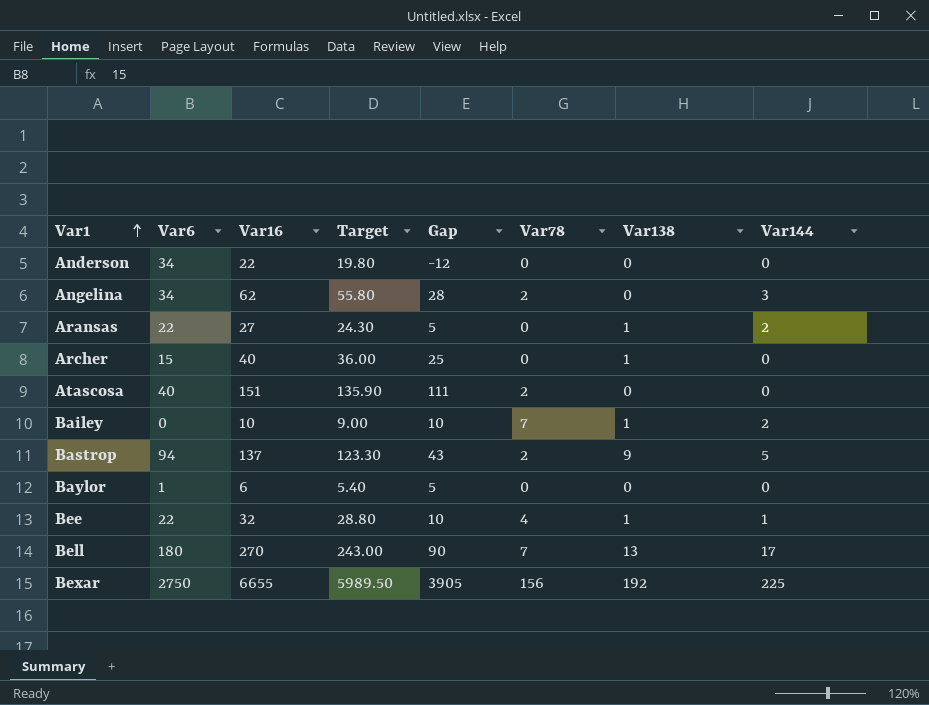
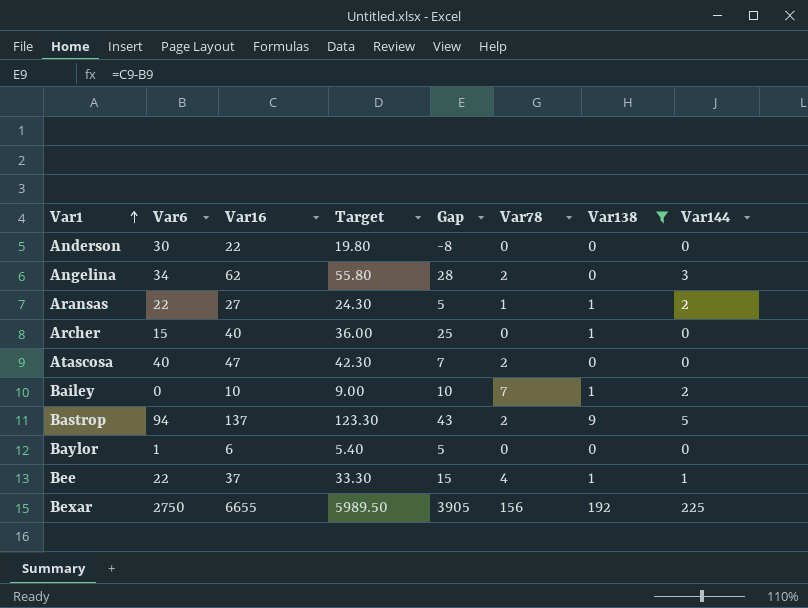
filter: none -> Var138 != 13
Anderson | Var6: 34 -> 30
Anderson | Gap: -12 -> -8
Aransas | Var78: 0 -> 1
Atascosa | Var16: 151 -> 47
Atascosa | Target: 135.90 -> 42.30
Atascosa | Gap: 111 -> 7
Bee | Var16: 32 -> 37
Bee | Target: 28.80 -> 33.30
Bee | Gap: 10 -> 15

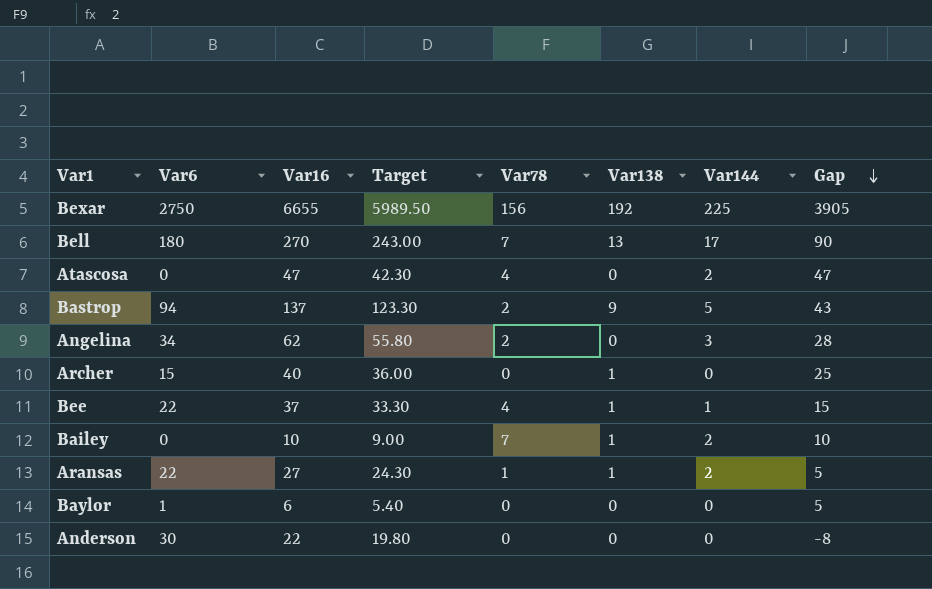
filter: Var138 != 13 -> none
row order: Var1 ascending -> Gap descending
column Gap | position: 5 -> 8
Atascosa | Var6: 40 -> 0
Atascosa | Var78: 2 -> 4
Atascosa | Var144: 0 -> 2
Atascosa | Gap: 7 -> 47

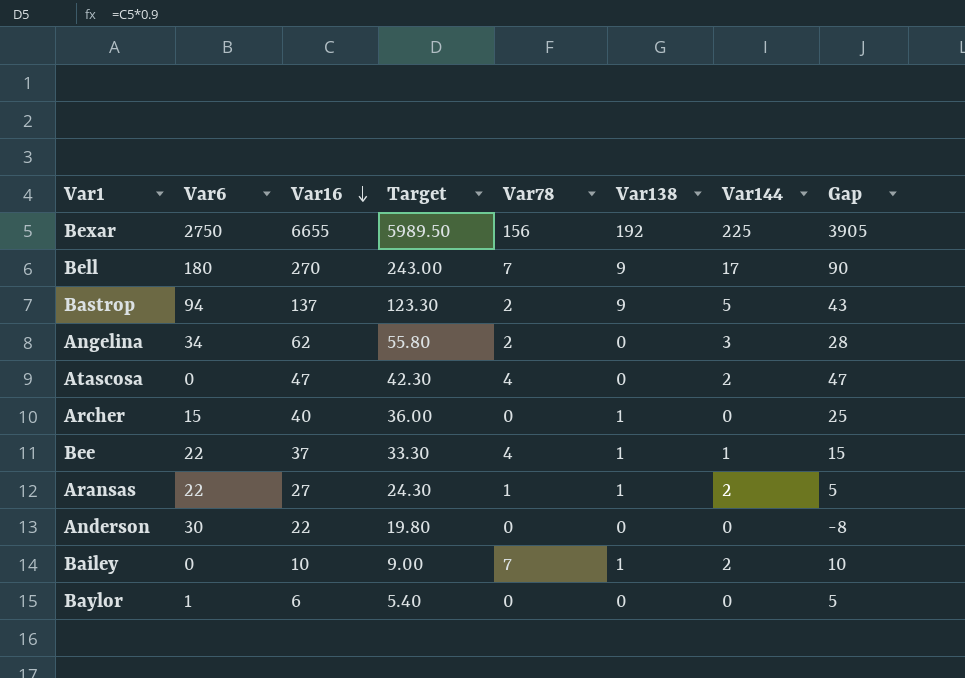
row order: Gap descending -> Var16 descending
Bell | Var138: 13 -> 9

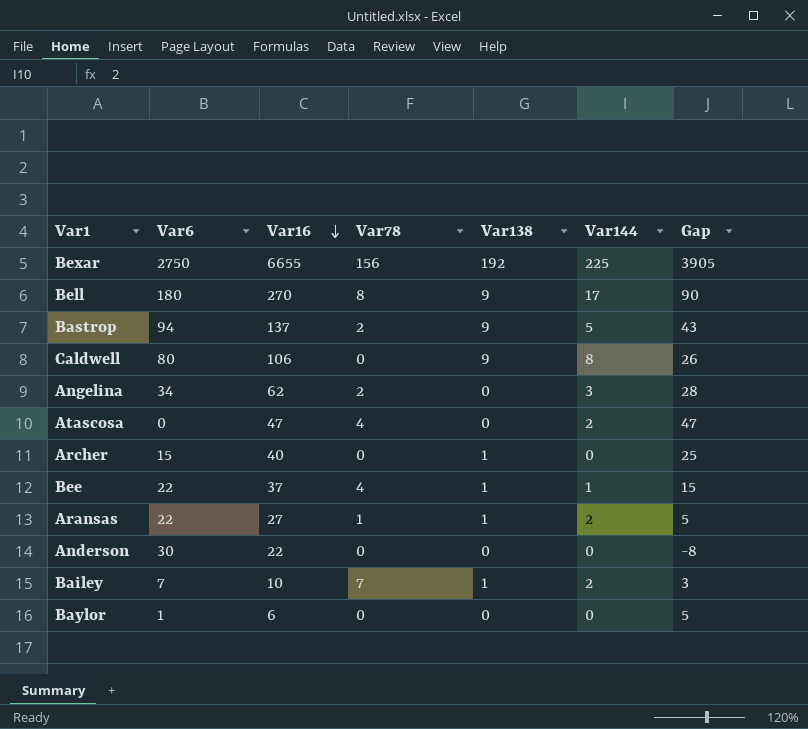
column Target | formula: [Var16] * 0.9 -> none
Bell | Var78: 7 -> 8
row Caldwell: none -> 80 | 106 | 0 | 9 | 8 | 26
Bailey | Var6: 0 -> 7
Bailey | Gap: 10 -> 3

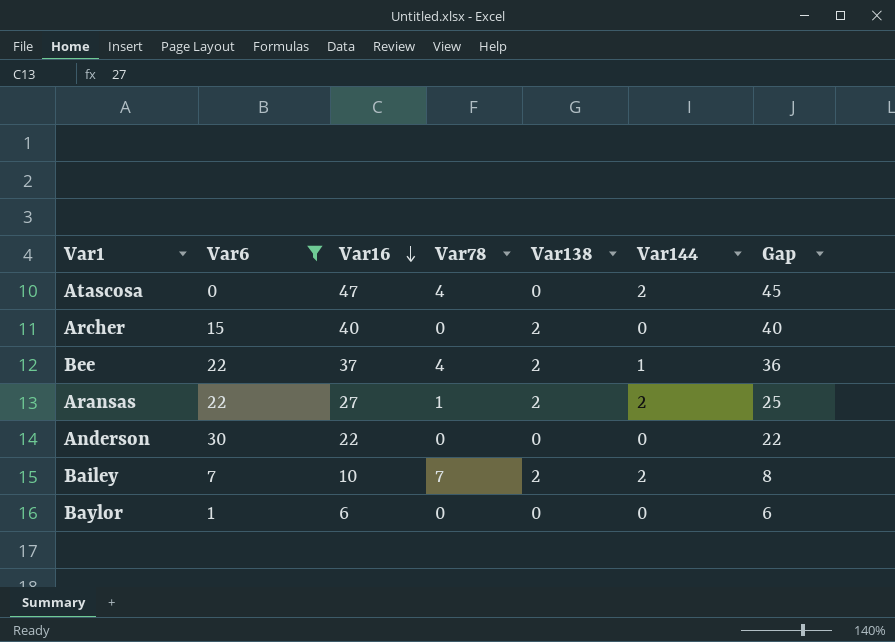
filter: none -> Var6 <= 30
column Gap | formula: [Var16] - [Var6] -> [Var16] - [Var144]
Archer | Var138: 1 -> 2
Bee | Var138: 1 -> 2
Aransas | Var138: 1 -> 2
Bailey | Var138: 1 -> 2

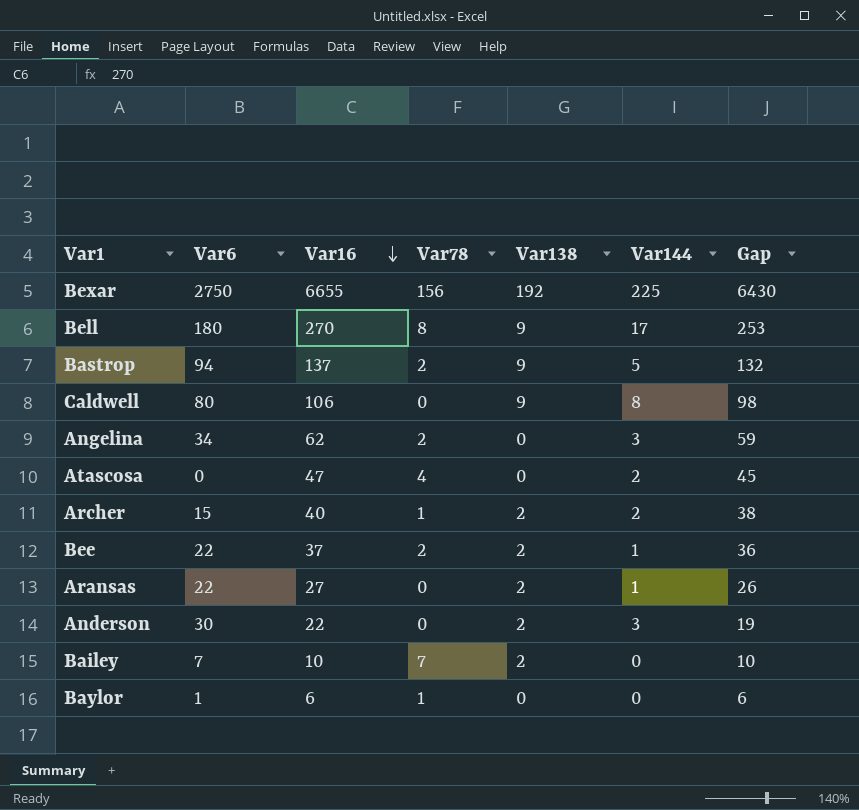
filter: Var6 <= 30 -> none
Archer | Var78: 0 -> 1
Archer | Var144: 0 -> 2
Archer | Gap: 40 -> 38
Bee | Var78: 4 -> 2
Aransas | Var78: 1 -> 0
Aransas | Var144: 2 -> 1
Aransas | Gap: 25 -> 26
Anderson | Var138: 0 -> 2
Anderson | Var144: 0 -> 3
Anderson | Gap: 22 -> 19
Bailey | Var144: 2 -> 0
Bailey | Gap: 8 -> 10
Baylor | Var78: 0 -> 1

